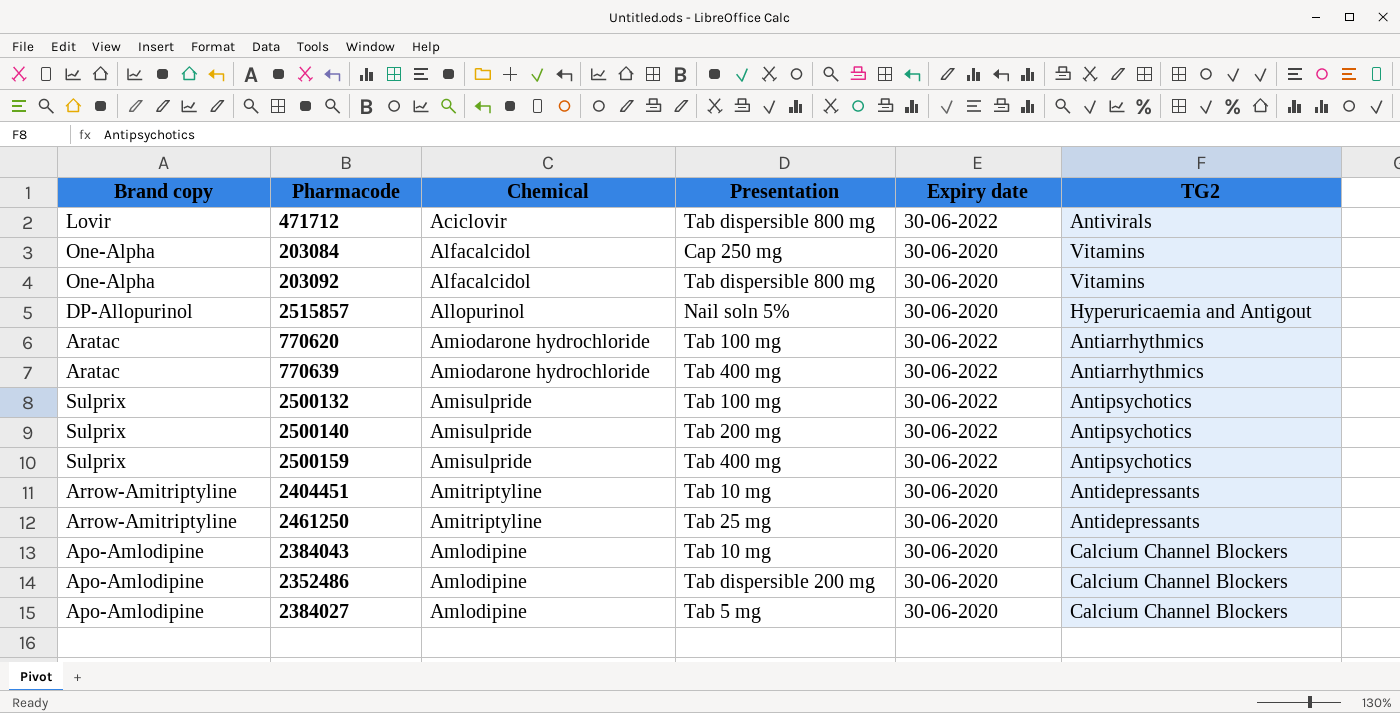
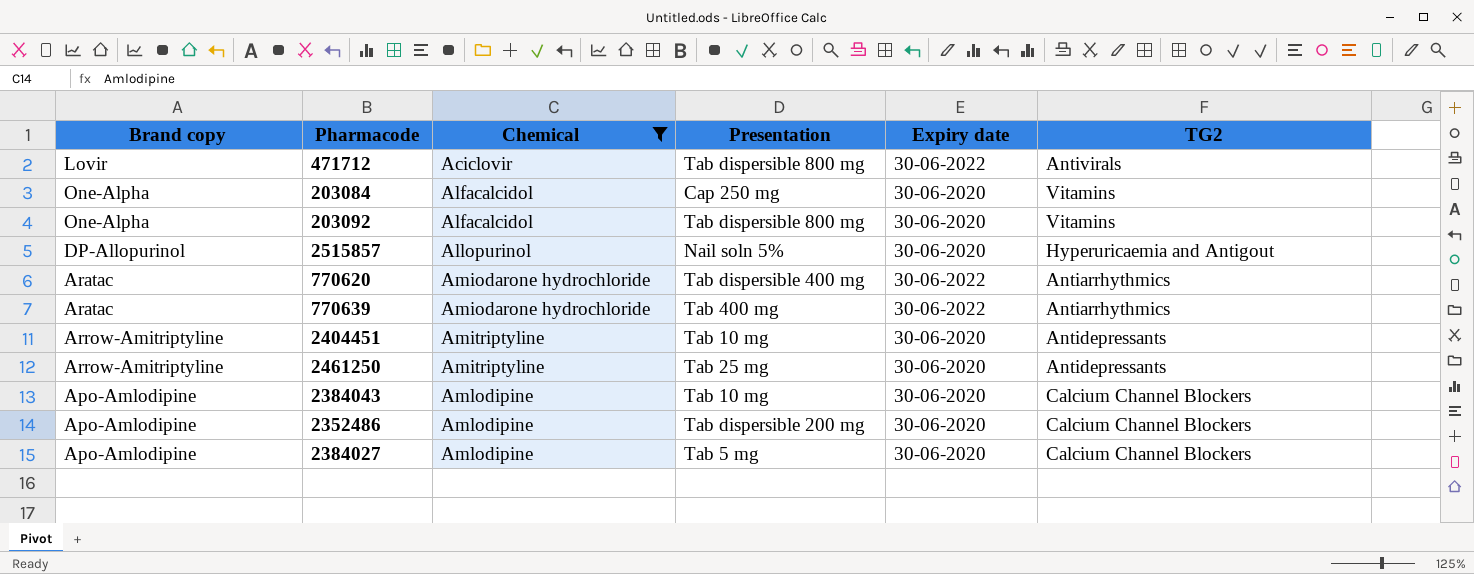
filter: none -> Chemical != Amisulpride
770620 | Presentation: Tab 100 mg -> Tab dispersible 400 mg

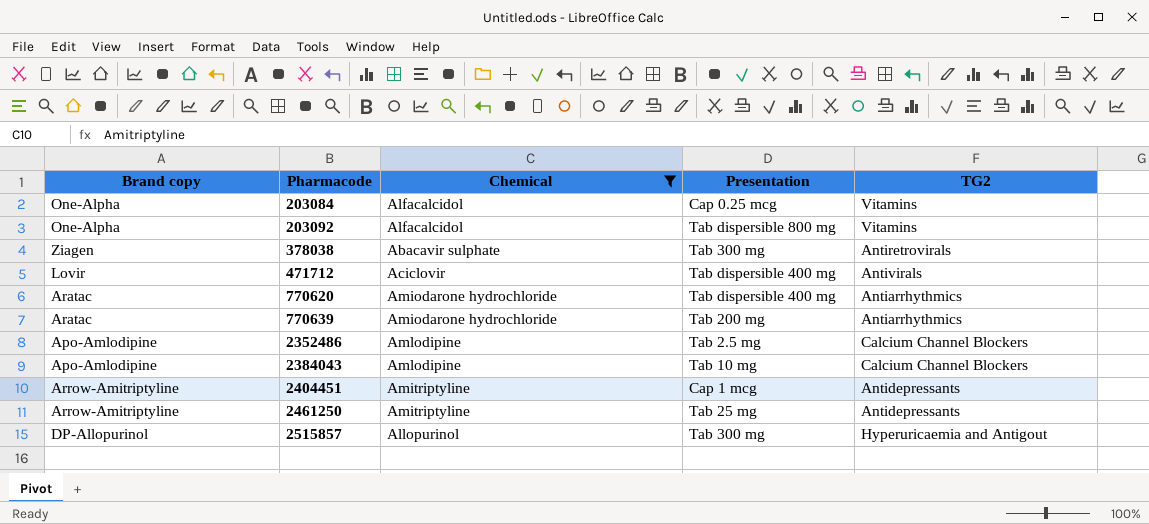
row order: Chemical ascending -> Pharmacode ascending
column Expiry date | position: 5 -> none
row 2384027: Apo-Amlodipine | Amlodipine | Tab 5 mg | 30-06-2020 | Calcium Channel Blockers -> none
203084 | Presentation: Cap 250 mg -> Cap 0.25 mcg
row 378038: none -> Ziagen | Abacavir sulphate | Tab 300 mg | Antiretrovirals
471712 | Presentation: Tab dispersible 800 mg -> Tab dispersible 400 mg
770639 | Presentation: Tab 400 mg -> Tab 200 mg
2352486 | Presentation: Tab dispersible 200 mg -> Tab 2.5 mg
2404451 | Presentation: Tab 10 mg -> Cap 1 mcg
2515857 | Presentation: Nail soln 5% -> Tab 300 mg

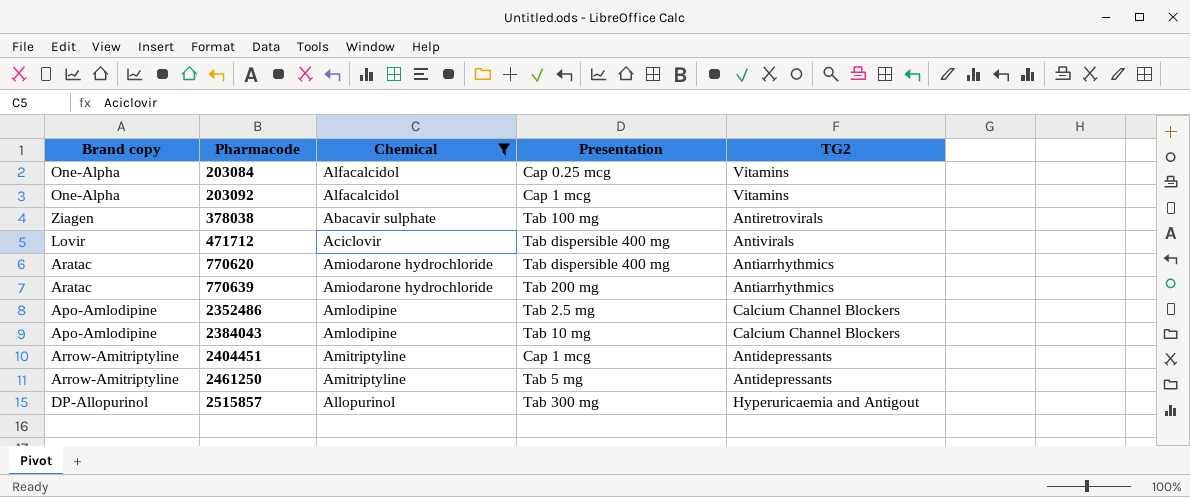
203092 | Presentation: Tab dispersible 800 mg -> Cap 1 mcg
378038 | Presentation: Tab 300 mg -> Tab 100 mg
2461250 | Presentation: Tab 25 mg -> Tab 5 mg

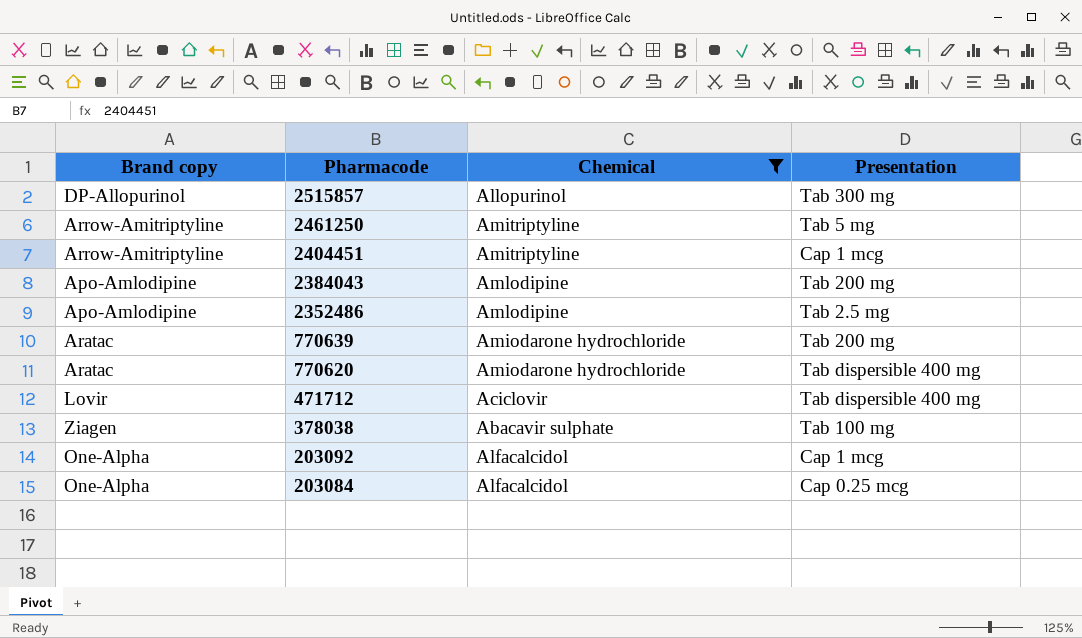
row order: Pharmacode ascending -> Pharmacode descending
column TG2 | position: 5 -> none
2384043 | Presentation: Tab 10 mg -> Tab 200 mg

